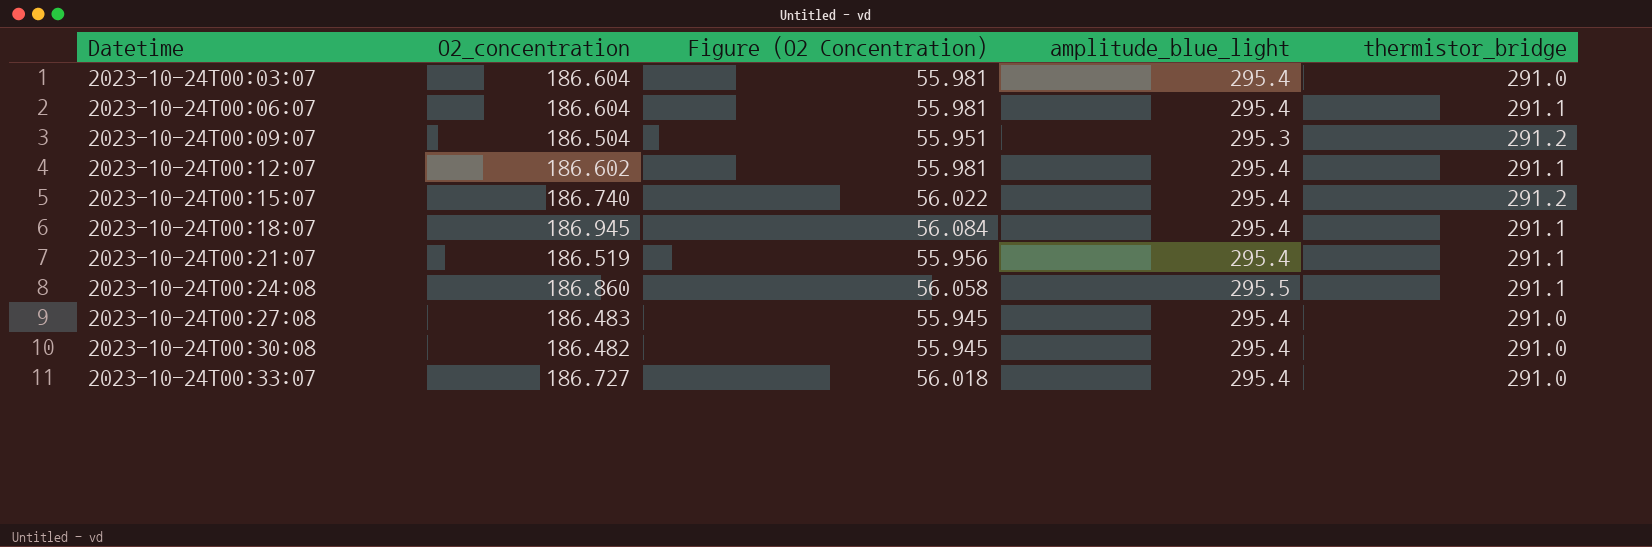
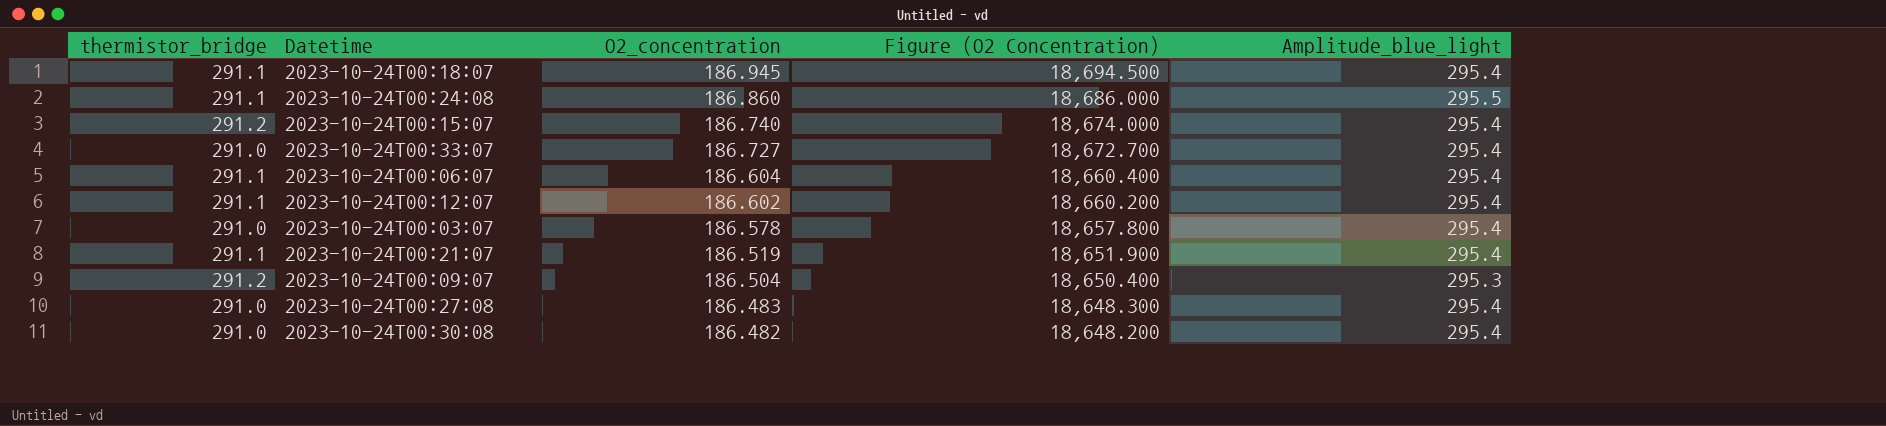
row order: Datetime ascending -> O2_concentration descending
column thermistor_bridge | position: 5 -> 1
column Figure (O2 Concentration) | formula: [O2_concentration] * 0.3 -> [O2_concentration] * 100
column name: amplitude_blue_light -> Amplitude_blue_light
2023-10-24T00:03:07 | O2_concentration: 186.604 -> 186.578

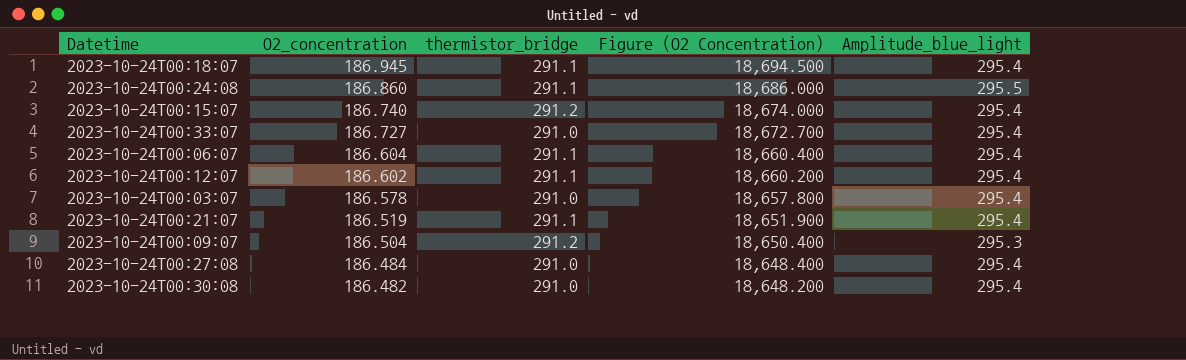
column thermistor_bridge | position: 1 -> 3
2023-10-24T00:27:08 | O2_concentration: 186.483 -> 186.484
2023-10-24T00:27:08 | Figure (O2 Concentration): 18,648.300 -> 18,648.400

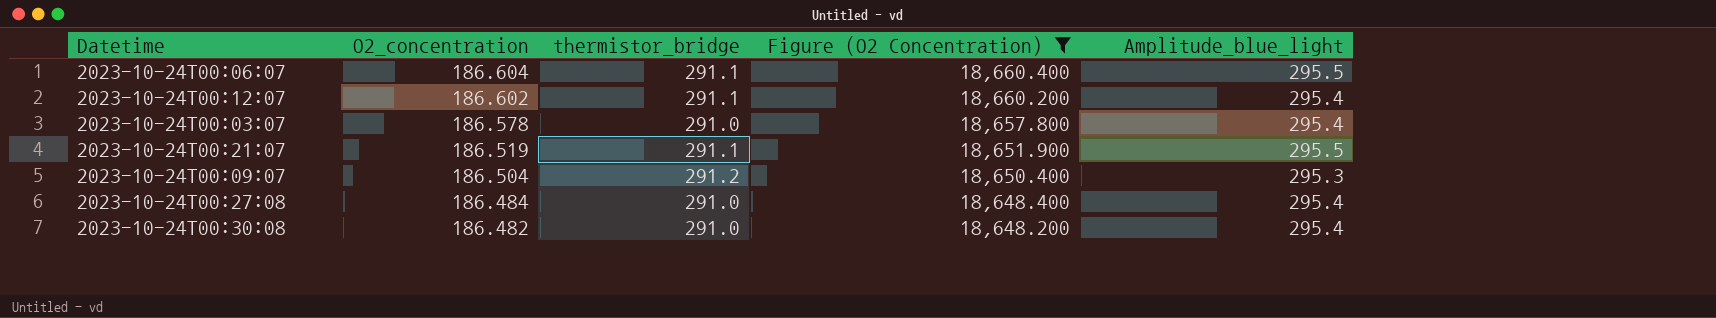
filter: none -> Figure (O2 Concentration) <= 18,660.400
2023-10-24T00:06:07 | Amplitude_blue_light: 295.4 -> 295.5
2023-10-24T00:21:07 | Amplitude_blue_light: 295.4 -> 295.5

